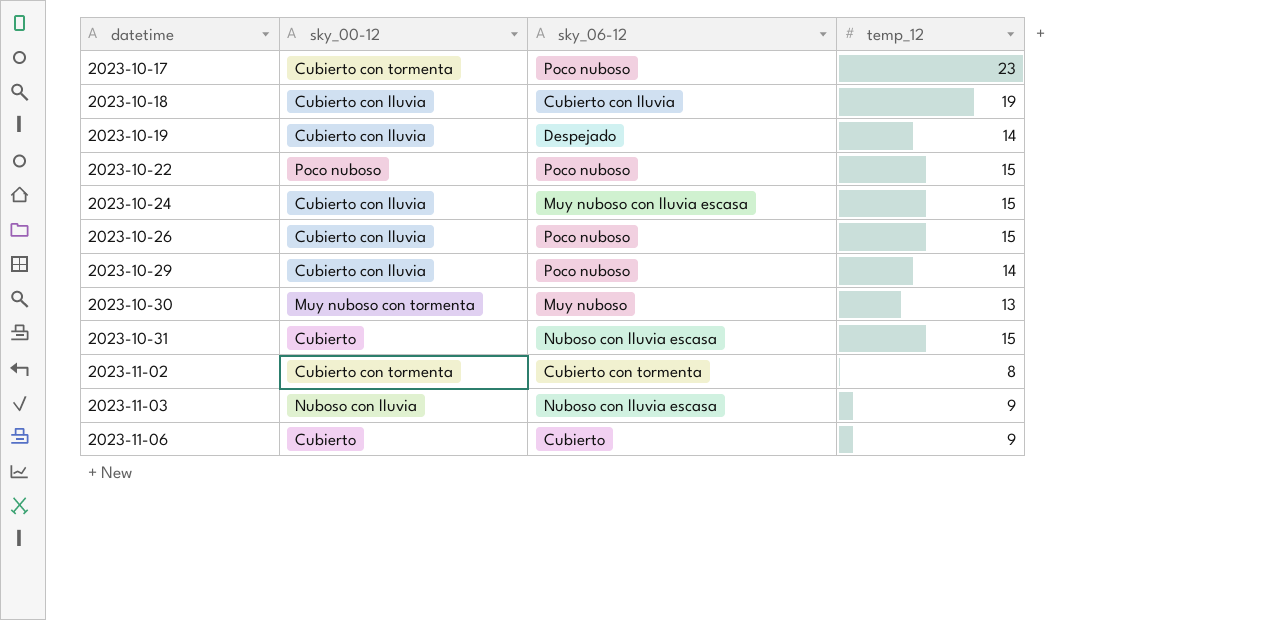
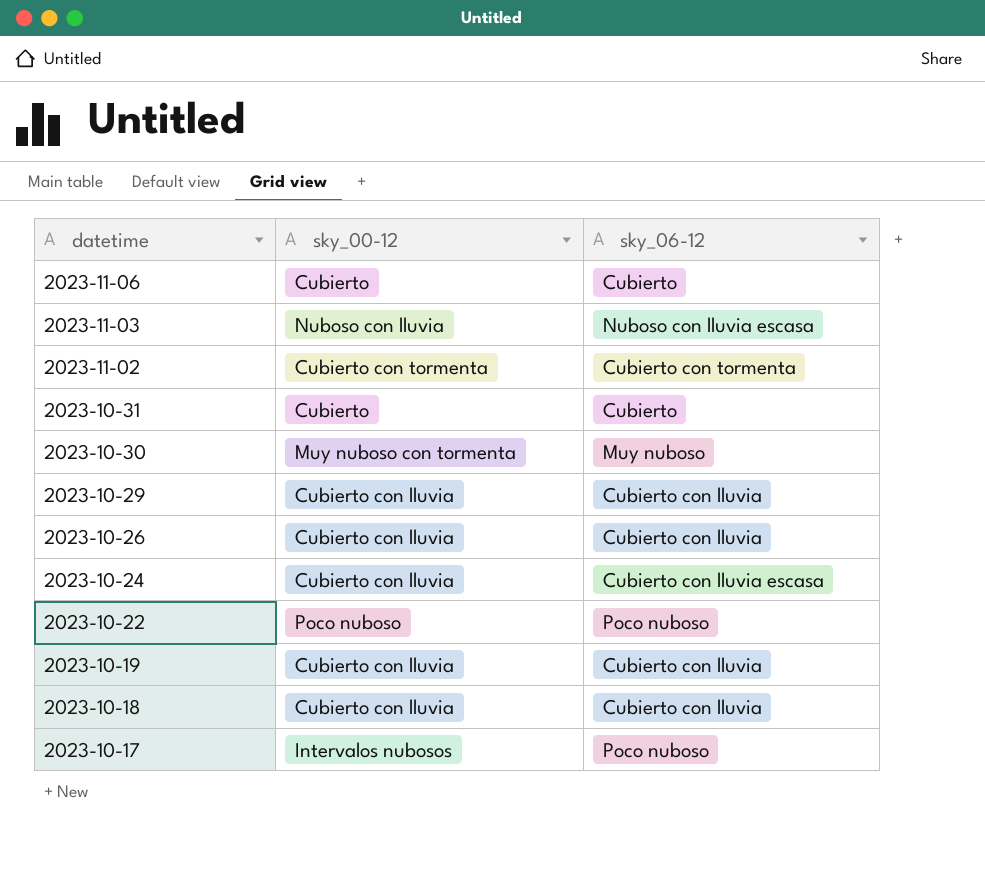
row order: datetime ascending -> datetime descending
column temp_12 | position: 4 -> none
2023-10-31 | sky_06-12: Nuboso con lluvia escasa -> Cubierto
2023-10-29 | sky_06-12: Poco nuboso -> Cubierto con lluvia
2023-10-26 | sky_06-12: Poco nuboso -> Cubierto con lluvia
2023-10-24 | sky_06-12: Muy nuboso con lluvia escasa -> Cubierto con lluvia escasa
2023-10-19 | sky_06-12: Despejado -> Cubierto con lluvia
2023-10-17 | sky_00-12: Cubierto con tormenta -> Intervalos nubosos

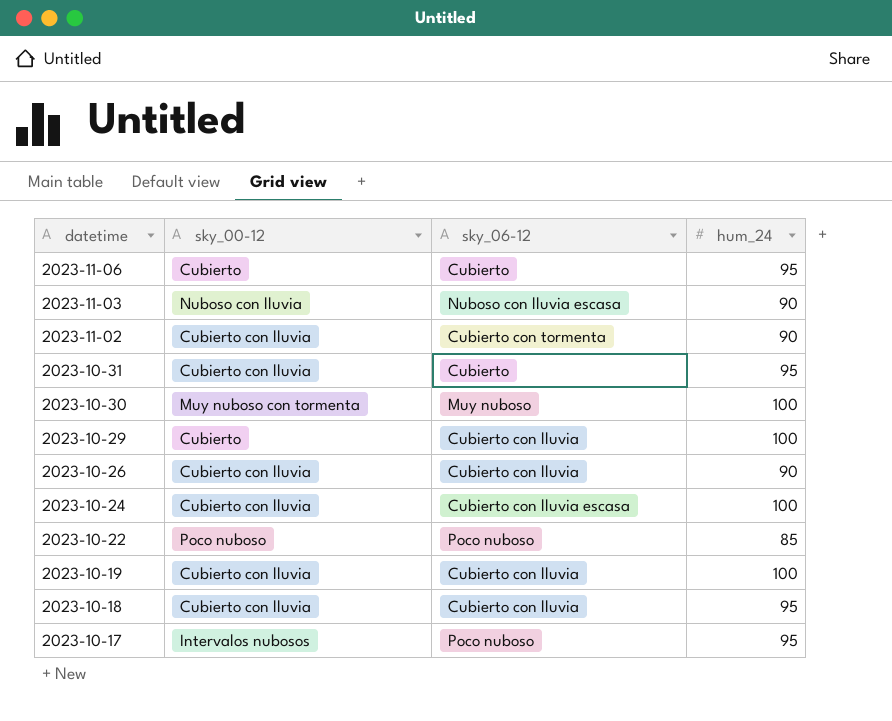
column hum_24 | position: none -> 4
2023-11-02 | sky_00-12: Cubierto con tormenta -> Cubierto con lluvia
2023-10-31 | sky_00-12: Cubierto -> Cubierto con lluvia
2023-10-29 | sky_00-12: Cubierto con lluvia -> Cubierto

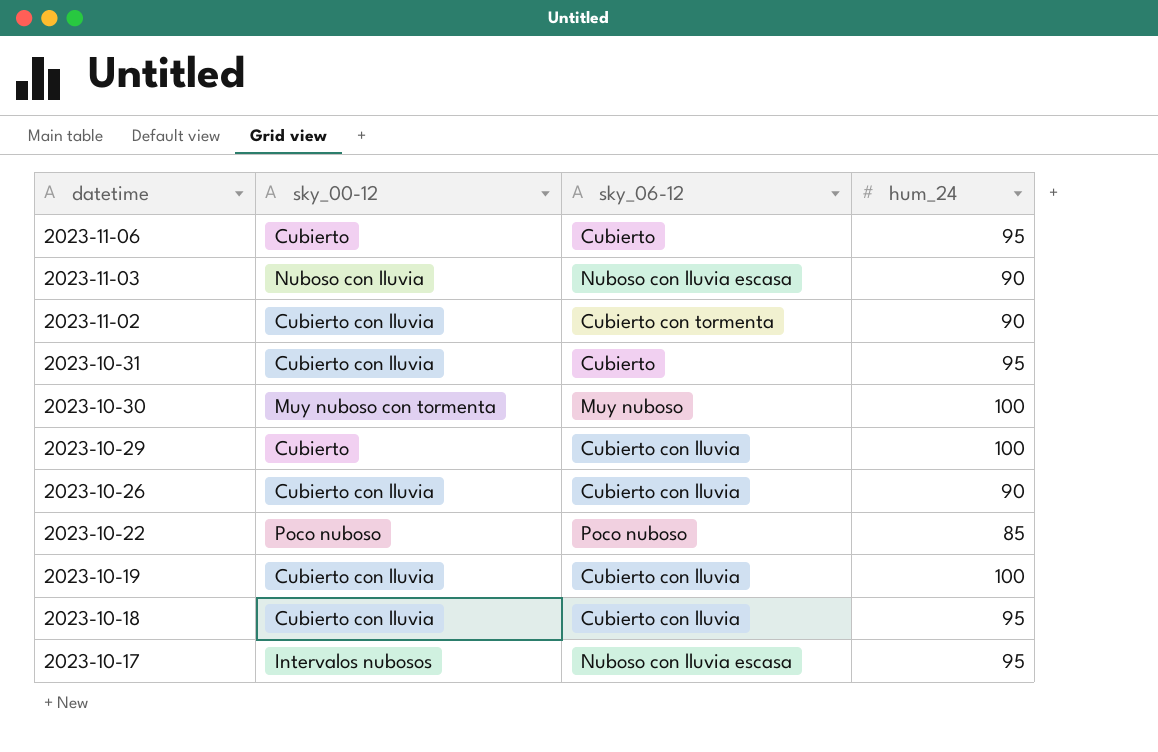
row 2023-10-24: Cubierto con lluvia | Cubierto con lluvia escasa | 100 -> none
2023-10-17 | sky_06-12: Poco nuboso -> Nuboso con lluvia escasa

